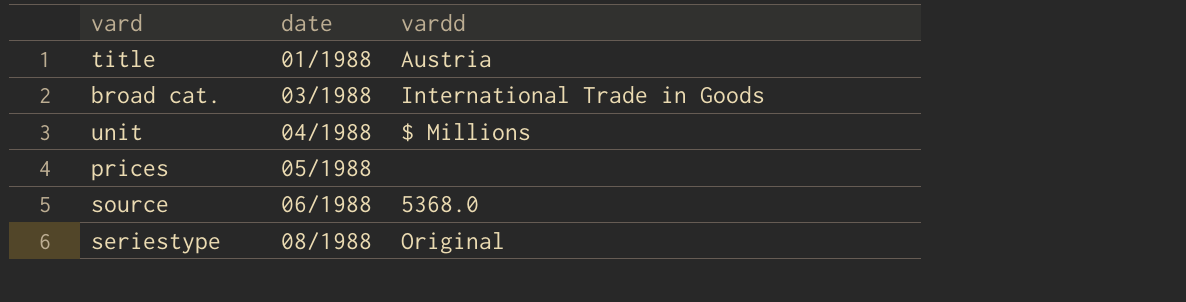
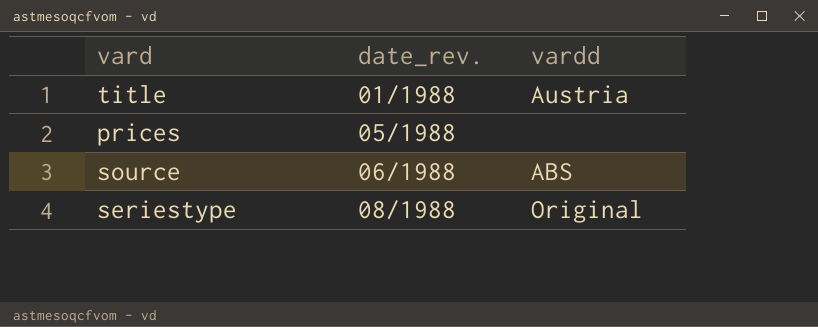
column name: date -> date_rev.
row broad cat.: 03/1988 | International Trade in Goods -> none
row unit: 04/1988 | $ Millions -> none
source | vardd: 5368.0 -> ABS

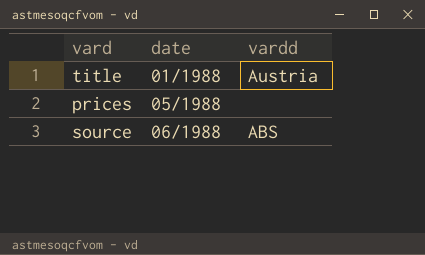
column name: date_rev. -> date
row seriestype: 08/1988 | Original -> none

